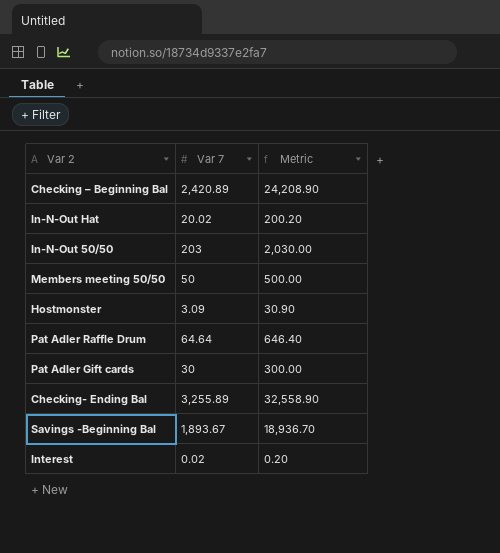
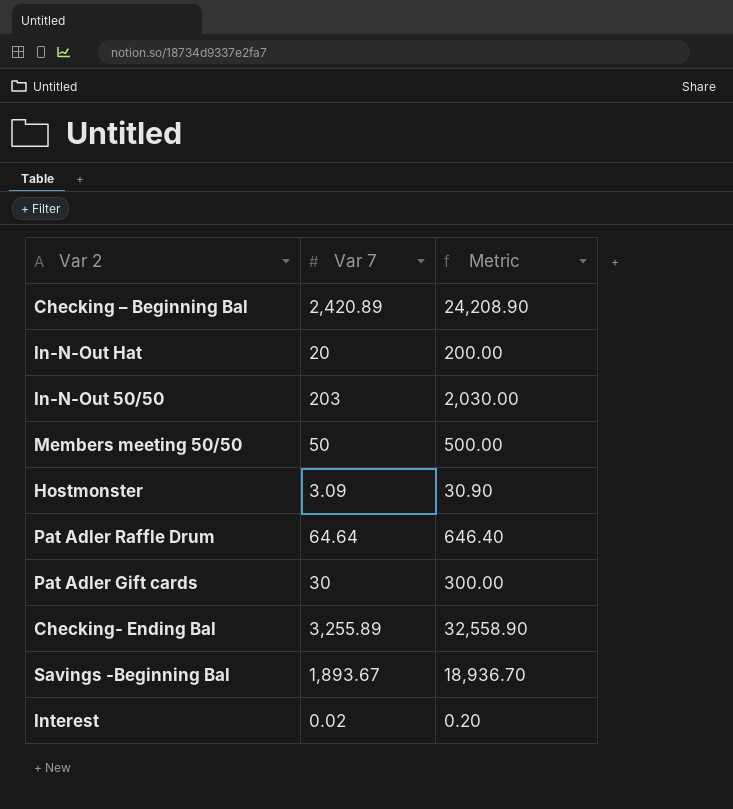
In-N-Out Hat | Var 7: 20.02 -> 20
In-N-Out Hat | Metric: 200.20 -> 200.00

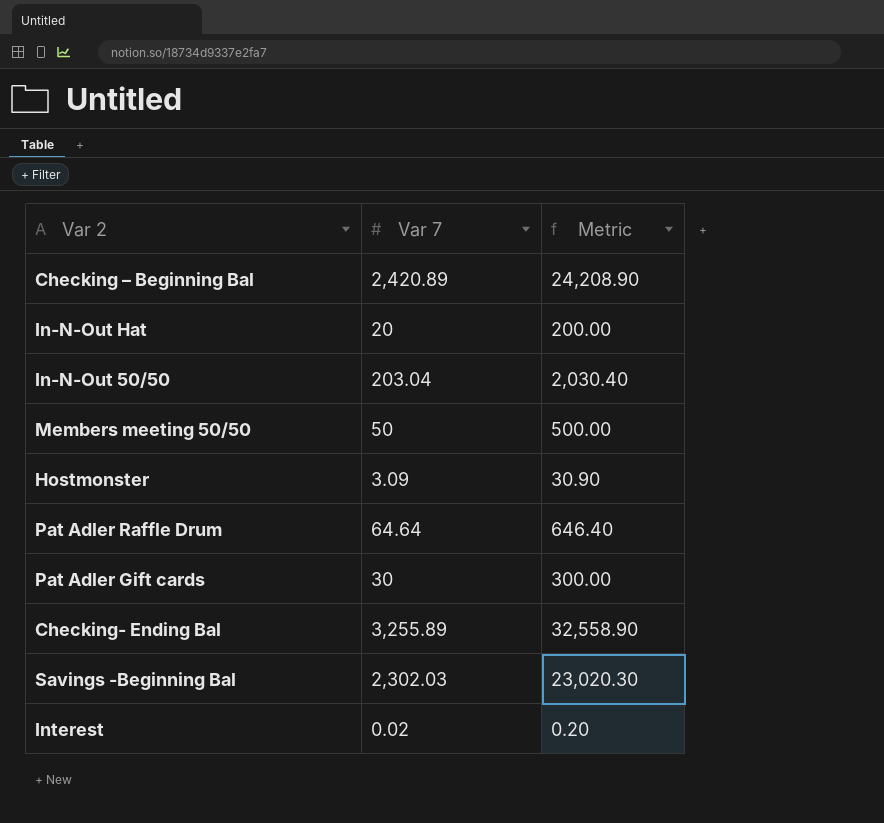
In-N-Out 50/50 | Var 7: 203 -> 203.04
In-N-Out 50/50 | Metric: 2,030.00 -> 2,030.40
Savings -Beginning Bal | Var 7: 1,893.67 -> 2,302.03
Savings -Beginning Bal | Metric: 18,936.70 -> 23,020.30

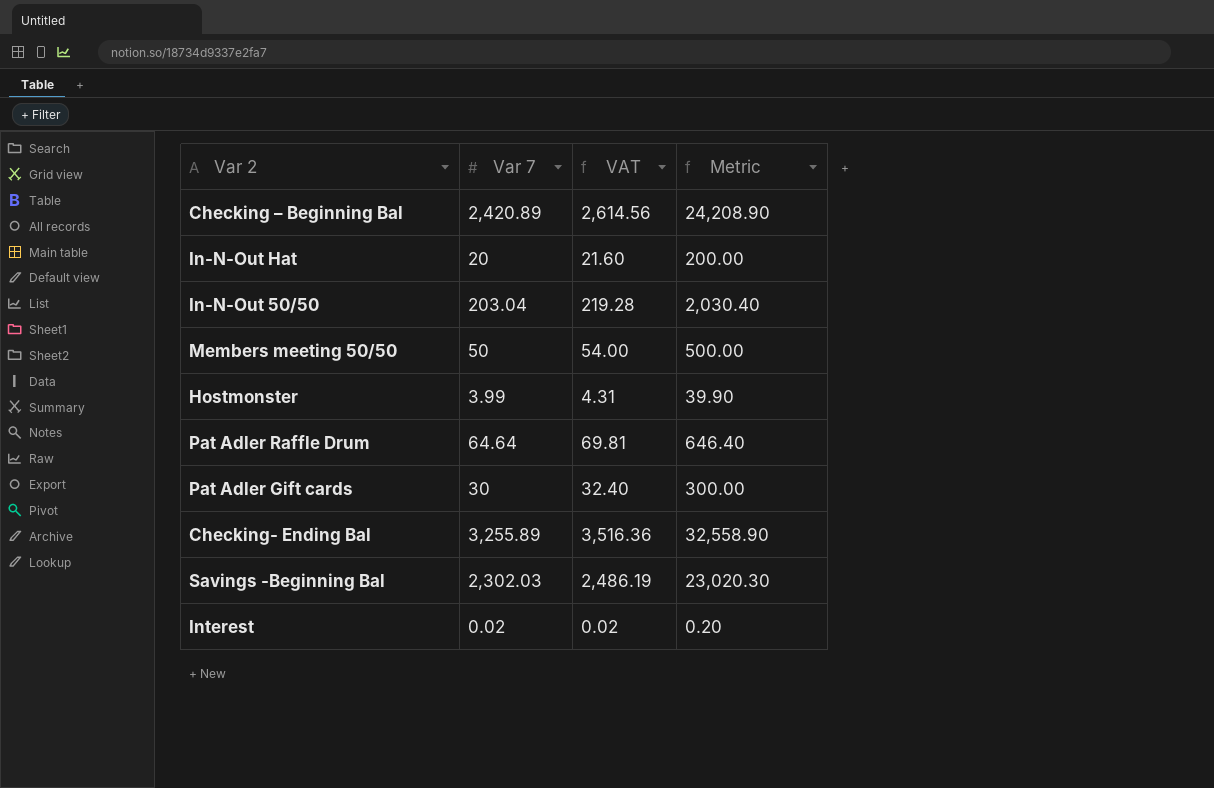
column VAT | formula: none -> [Var 7] * 1.08
Hostmonster | Var 7: 3.09 -> 3.99
Hostmonster | Metric: 30.90 -> 39.90

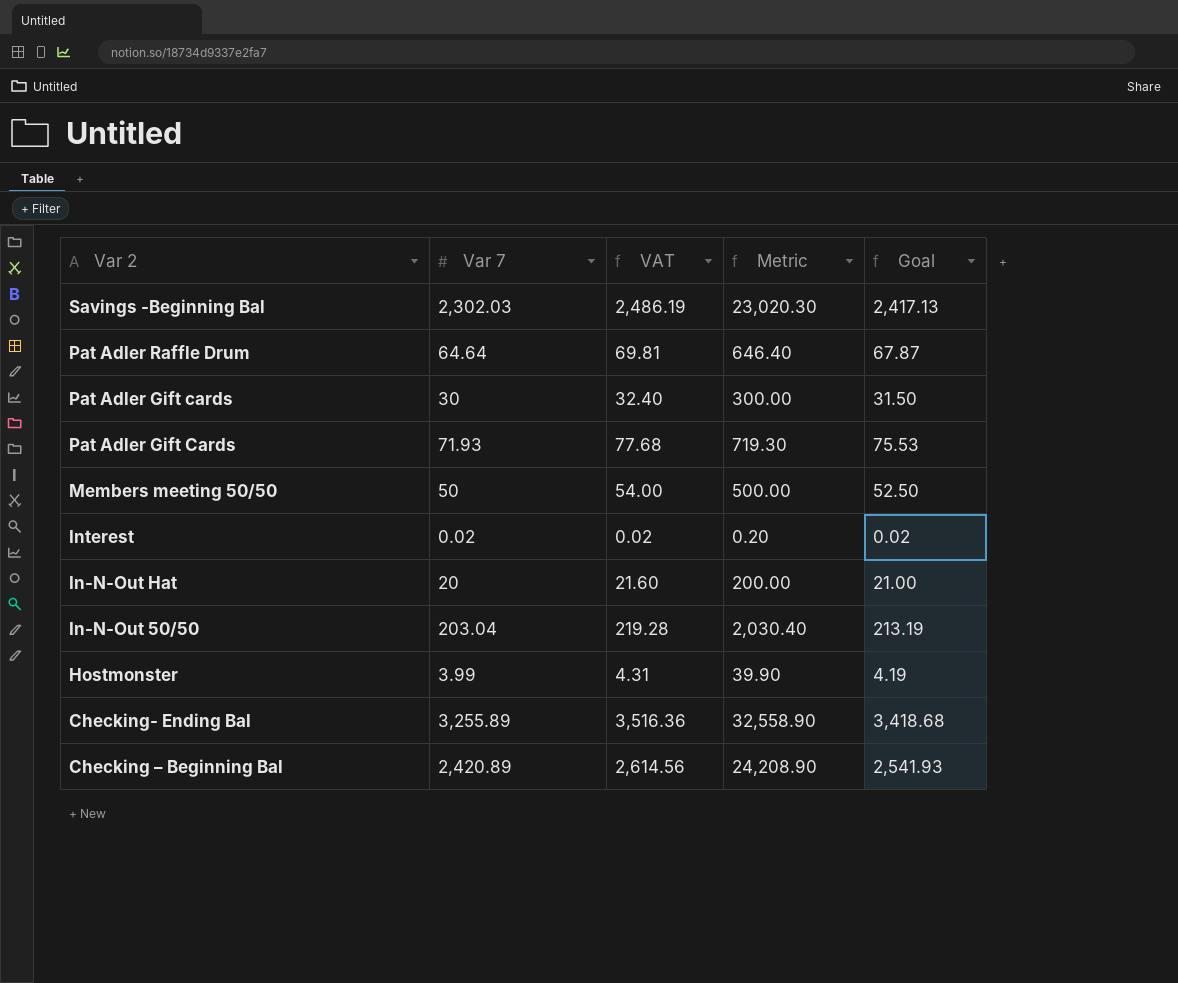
row order: none -> Var 2 descending
column Goal | formula: none -> [Var 7] * 1.05
row Pat Adler Gift Cards: none -> 71.93 | 77.68 | 719.30 | 75.53

